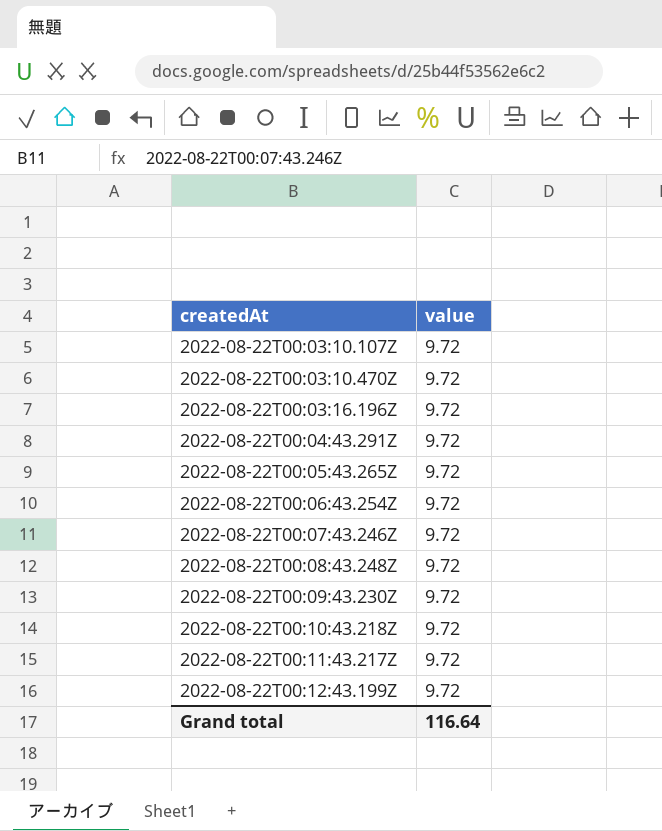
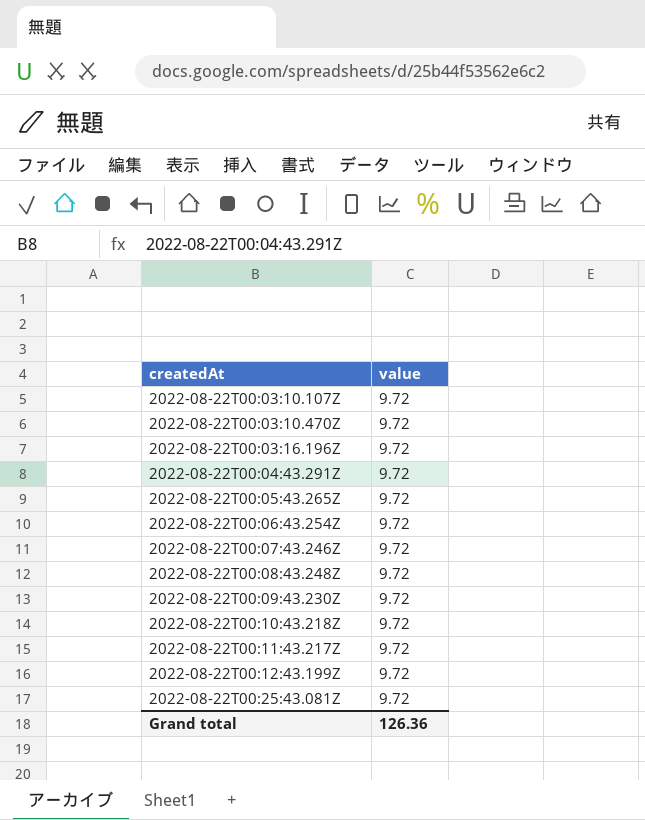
row 2022-08-22T00:25:43.081Z: none -> 9.72
Grand total | value: 116.64 -> 126.36

